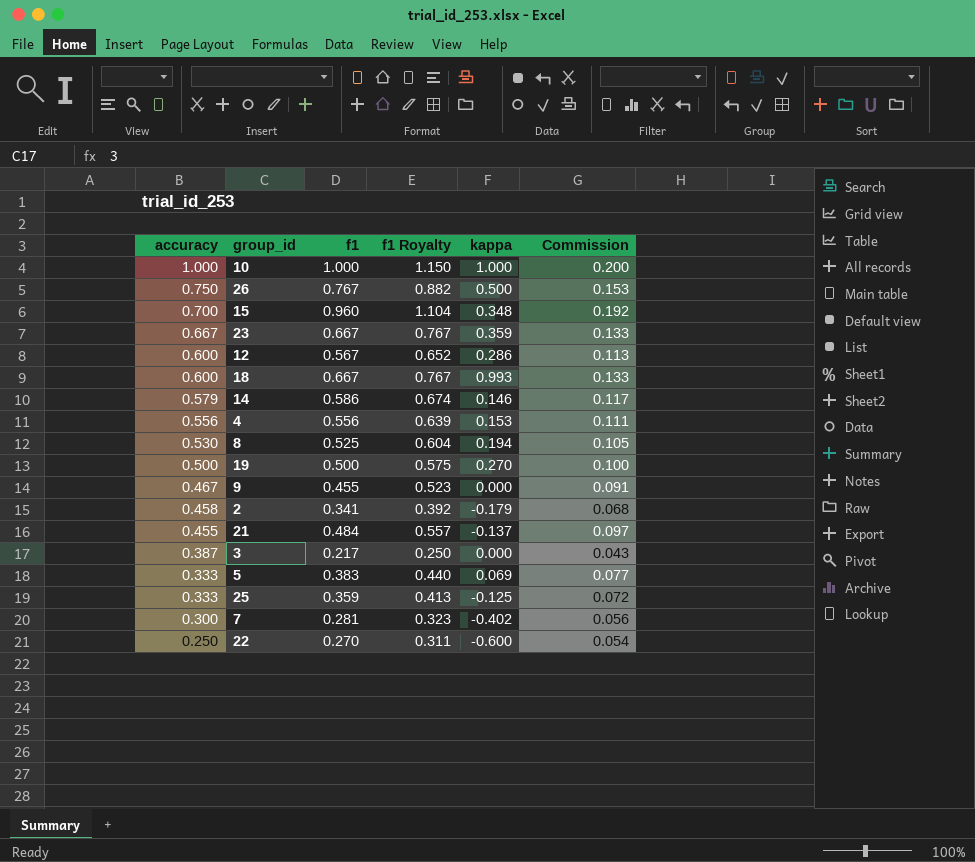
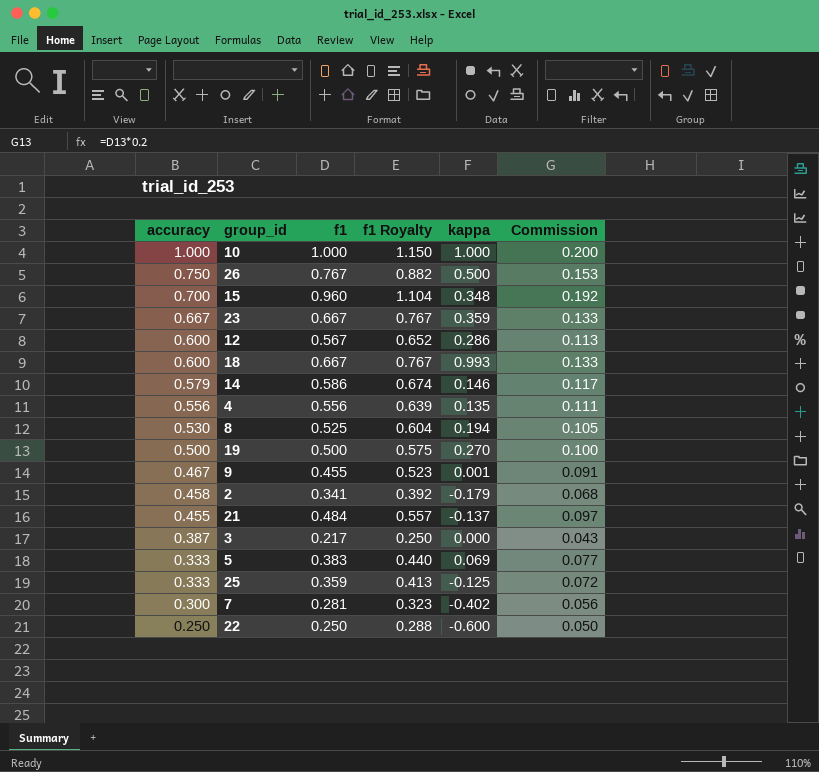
4 | kappa: 0.153 -> 0.135
9 | kappa: 0.000 -> 0.001
22 | f1: 0.270 -> 0.250
22 | f1 Royalty: 0.311 -> 0.288
22 | Commission: 0.054 -> 0.050

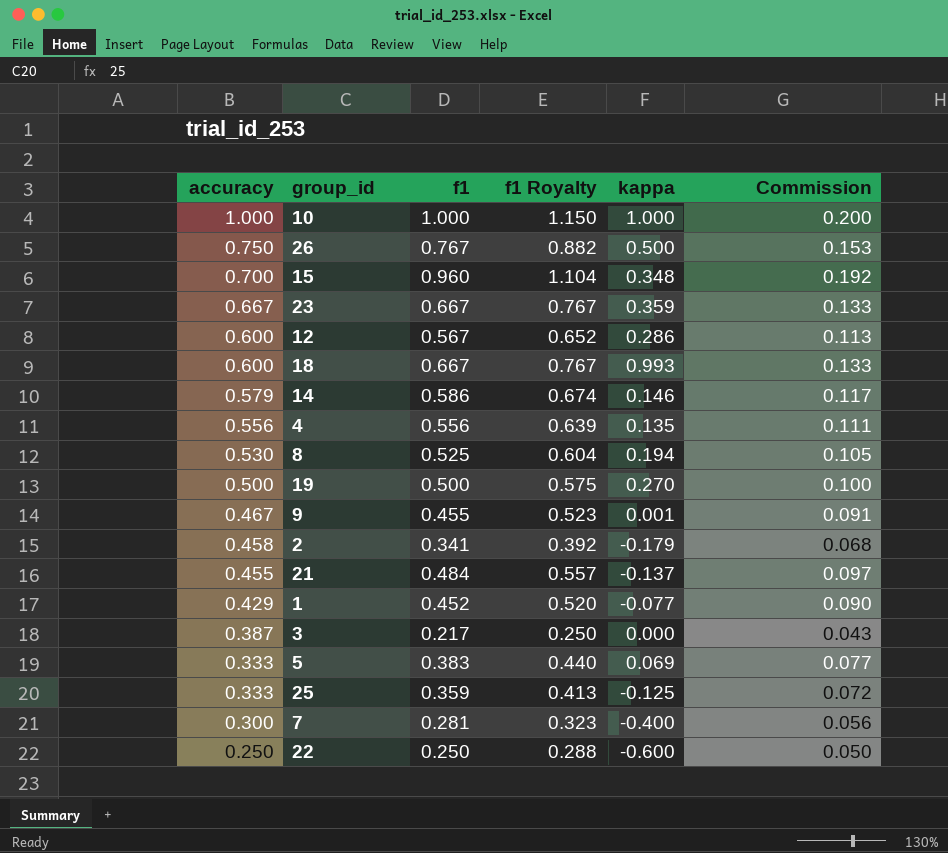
row 1: none -> 0.429 | 0.452 | 0.520 | -0.077 | 0.090
7 | kappa: -0.402 -> -0.400

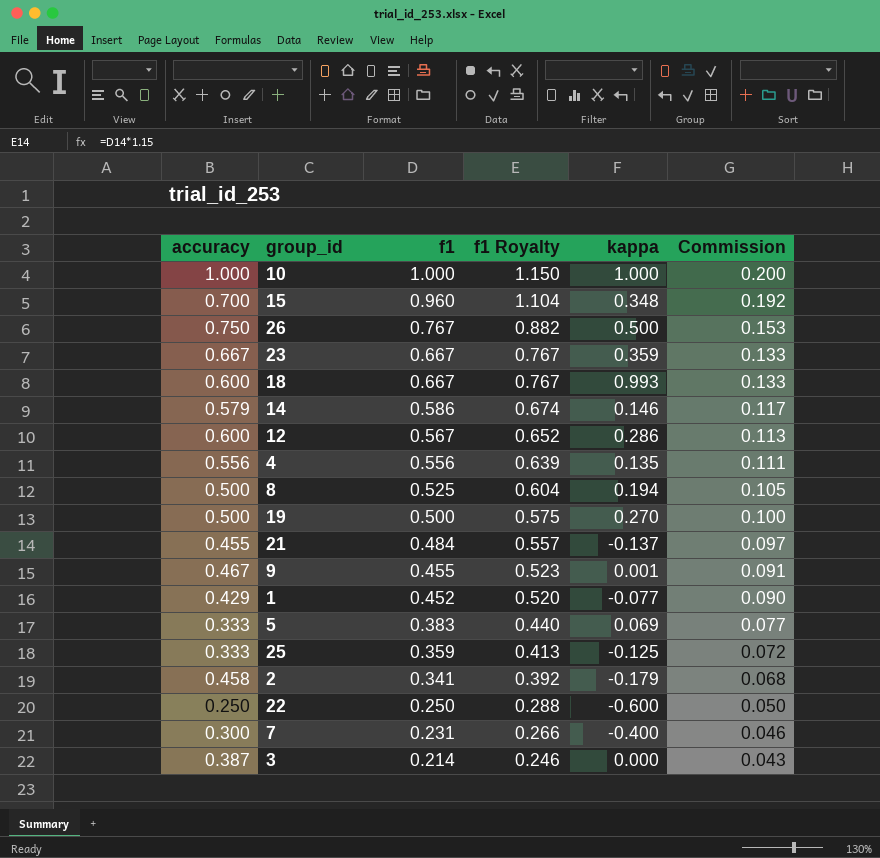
row order: accuracy descending -> f1 descending
8 | accuracy: 0.530 -> 0.500
7 | f1: 0.281 -> 0.231
7 | f1 Royalty: 0.323 -> 0.266
7 | Commission: 0.056 -> 0.046
3 | f1: 0.217 -> 0.214
3 | f1 Royalty: 0.250 -> 0.246

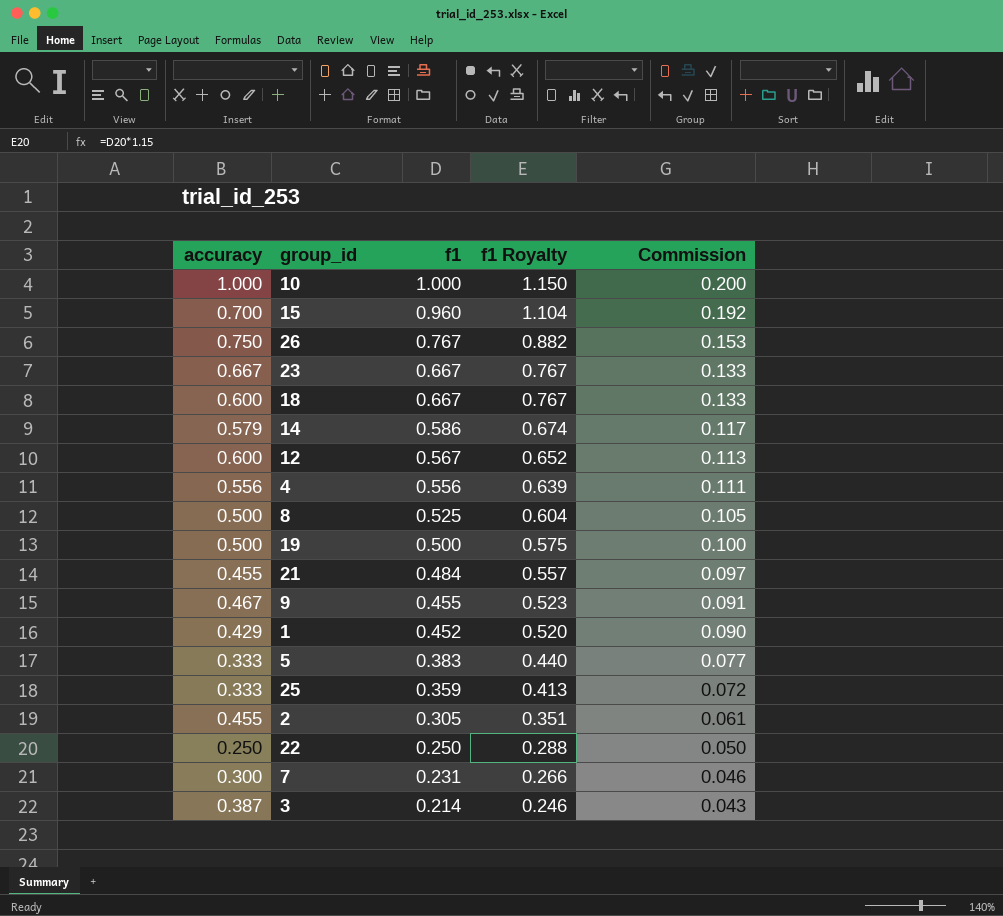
column kappa | position: 5 -> none
2 | accuracy: 0.458 -> 0.455
2 | f1: 0.341 -> 0.305
2 | f1 Royalty: 0.392 -> 0.351
2 | Commission: 0.068 -> 0.061

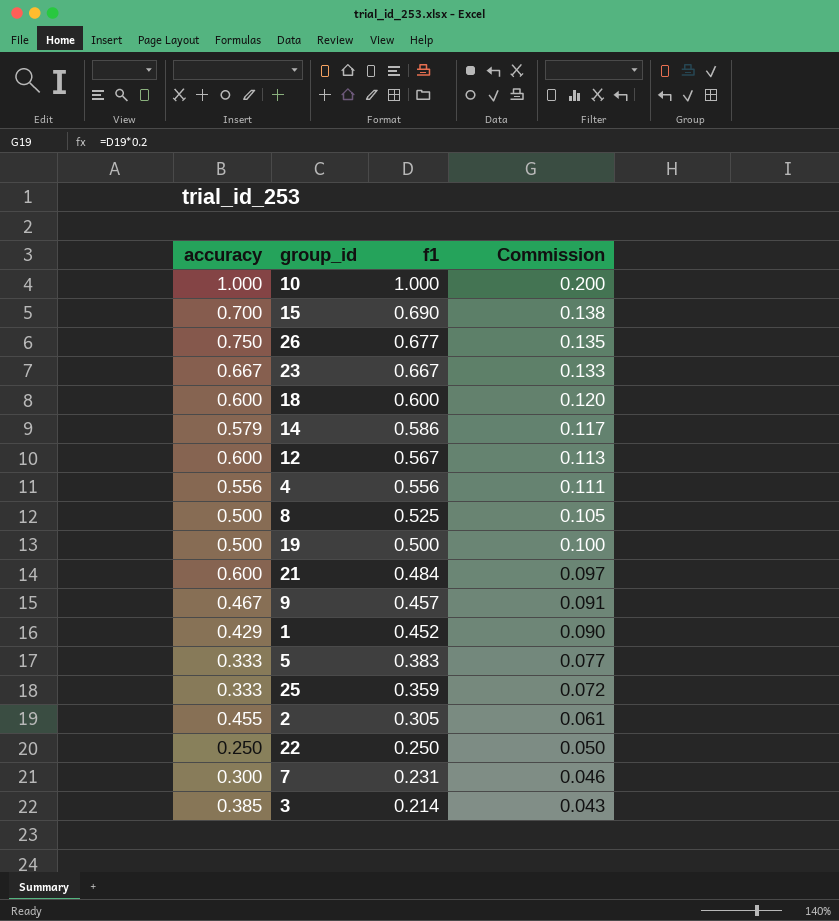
column f1 Royalty | formula: [f1] * 1.15 -> none
15 | f1: 0.960 -> 0.690
15 | Commission: 0.192 -> 0.138
26 | f1: 0.767 -> 0.677
26 | Commission: 0.153 -> 0.135
18 | f1: 0.667 -> 0.600
18 | Commission: 0.133 -> 0.120
21 | accuracy: 0.455 -> 0.600
9 | f1: 0.455 -> 0.457
3 | accuracy: 0.387 -> 0.385

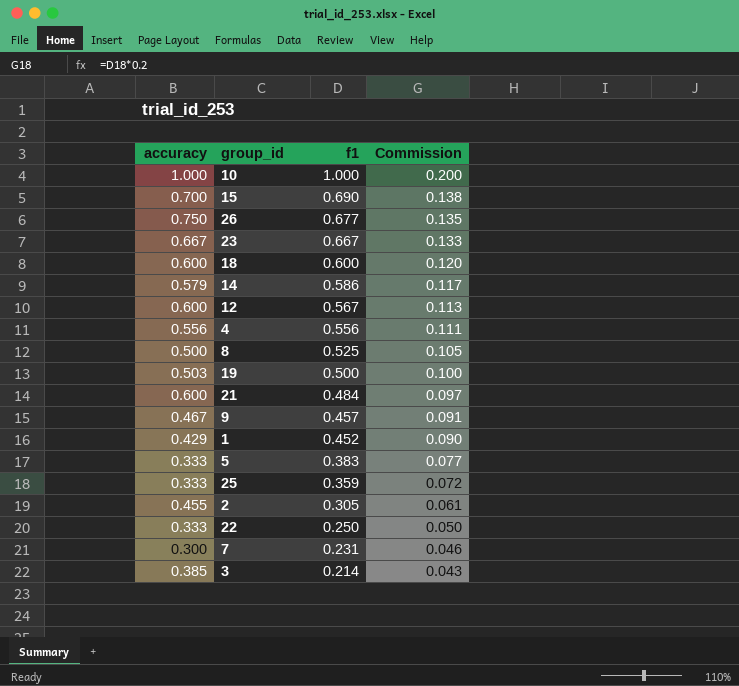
19 | accuracy: 0.500 -> 0.503
22 | accuracy: 0.250 -> 0.333

